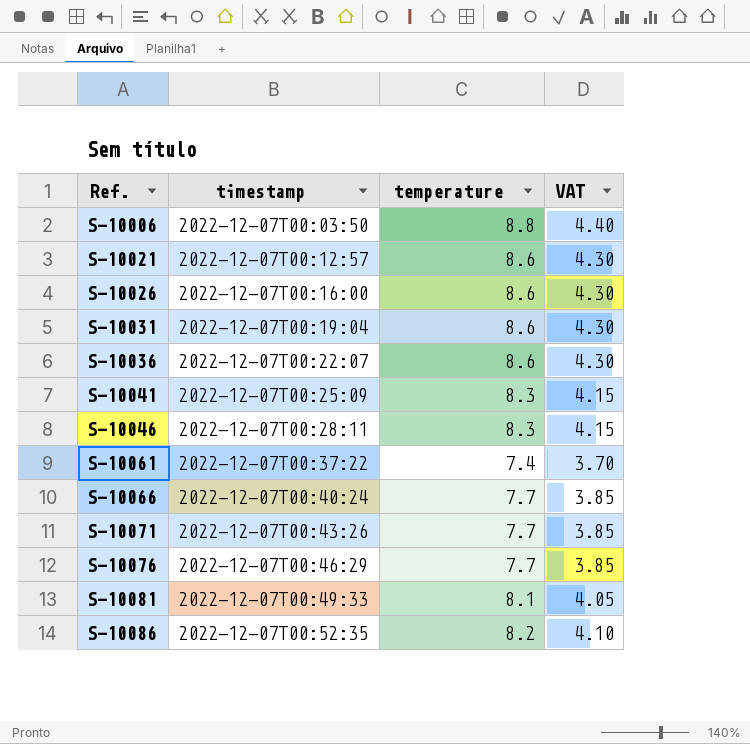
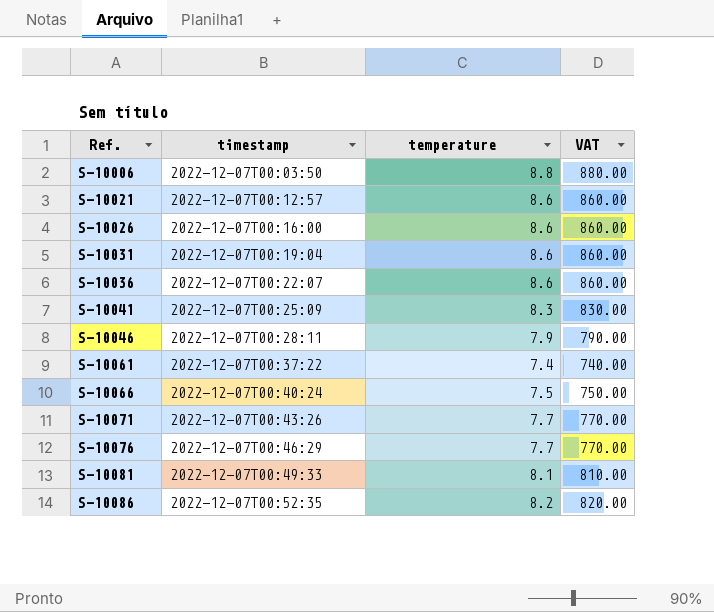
column VAT | formula: [temperature] * 0.5 -> [temperature] * 100
S-10046 | temperature: 8.3 -> 7.9
S-10066 | temperature: 7.7 -> 7.5

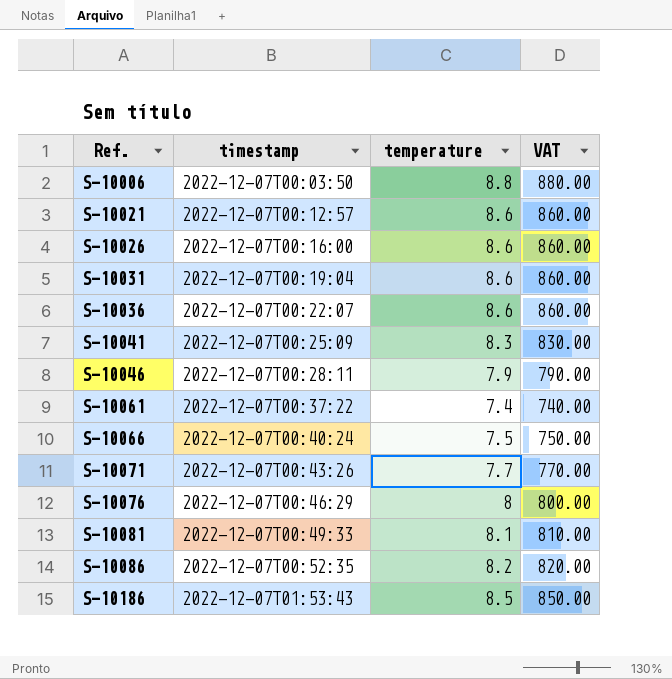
S-10076 | temperature: 7.7 -> 8
S-10076 | VAT: 770.00 -> 800.00
row S-10186: none -> 2022-12-07T01:53:43 | 8.5 | 850.00

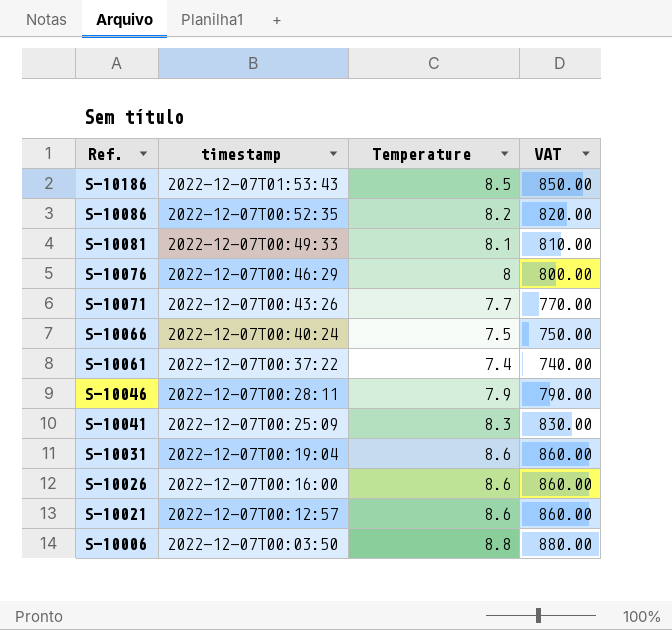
row order: Ref. ascending -> Ref. descending
column name: temperature -> Temperature
row S-10036: 2022-12-07T00:22:07 | 8.6 | 860.00 -> none

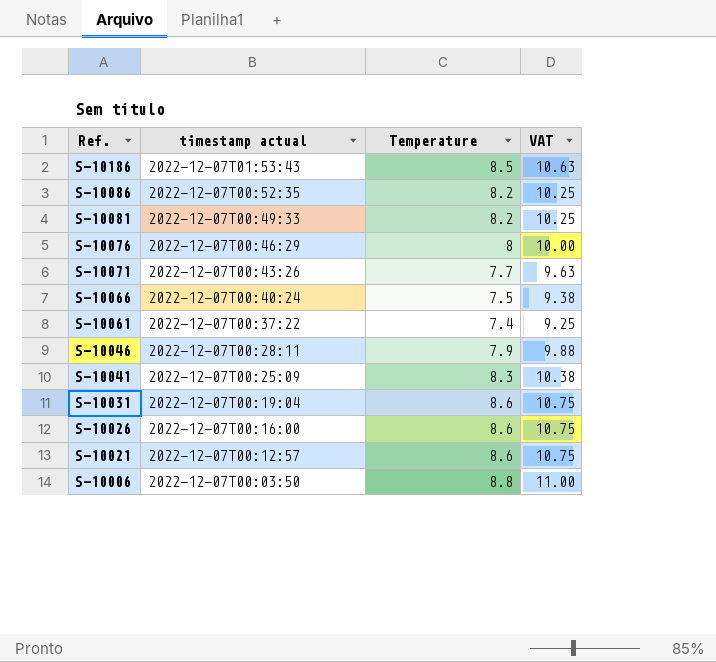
column name: timestamp -> timestamp actual
column VAT | formula: [Temperature] * 100 -> [Temperature] * 1.25
S-10081 | Temperature: 8.1 -> 8.2

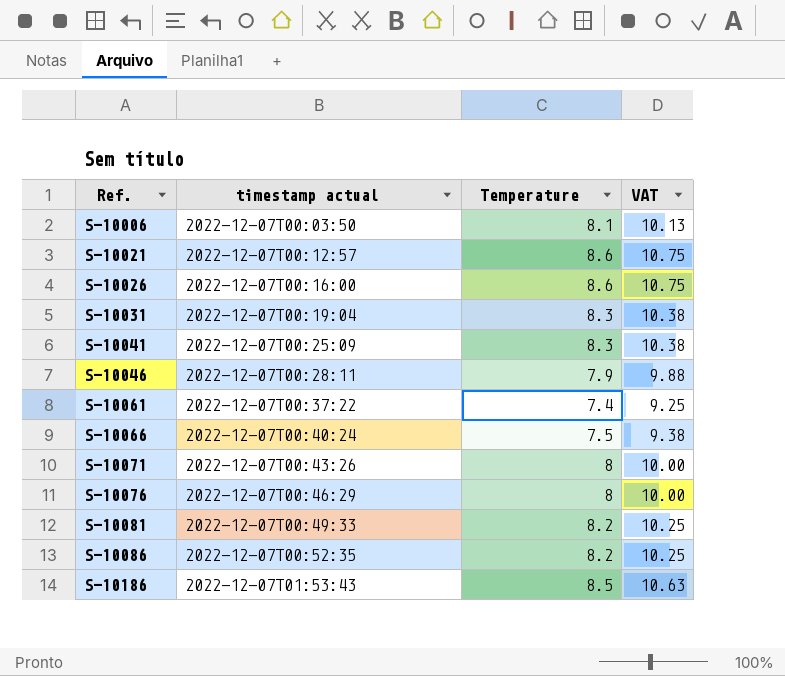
row order: Ref. descending -> Ref. ascending
S-10006 | Temperature: 8.8 -> 8.1
S-10006 | VAT: 11.00 -> 10.13
S-10031 | Temperature: 8.6 -> 8.3
S-10031 | VAT: 10.75 -> 10.38
S-10071 | Temperature: 7.7 -> 8
S-10071 | VAT: 9.63 -> 10.00

